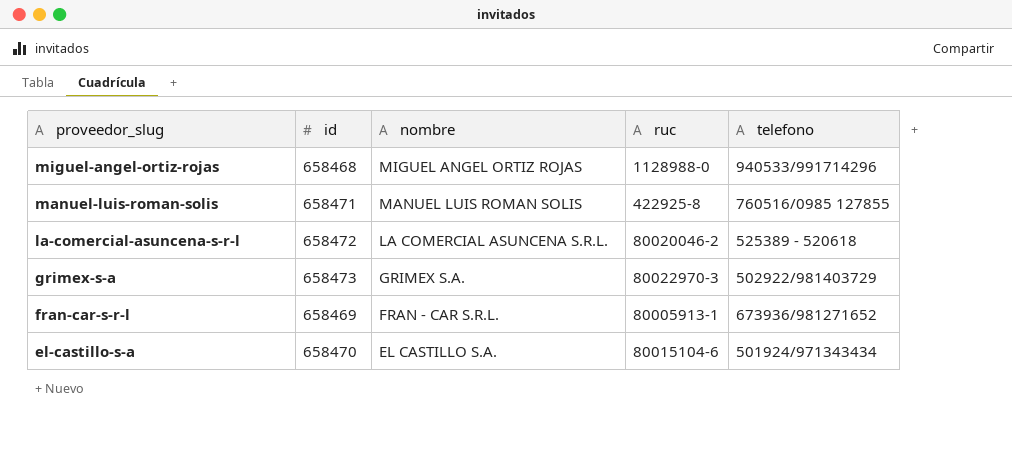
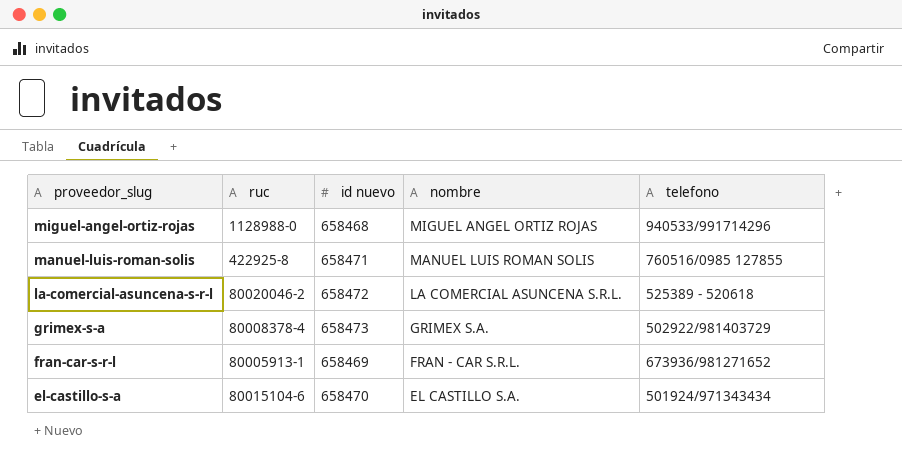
column ruc | position: 4 -> 2
column name: id -> id nuevo
grimex-s-a | ruc: 80022970-3 -> 80008378-4

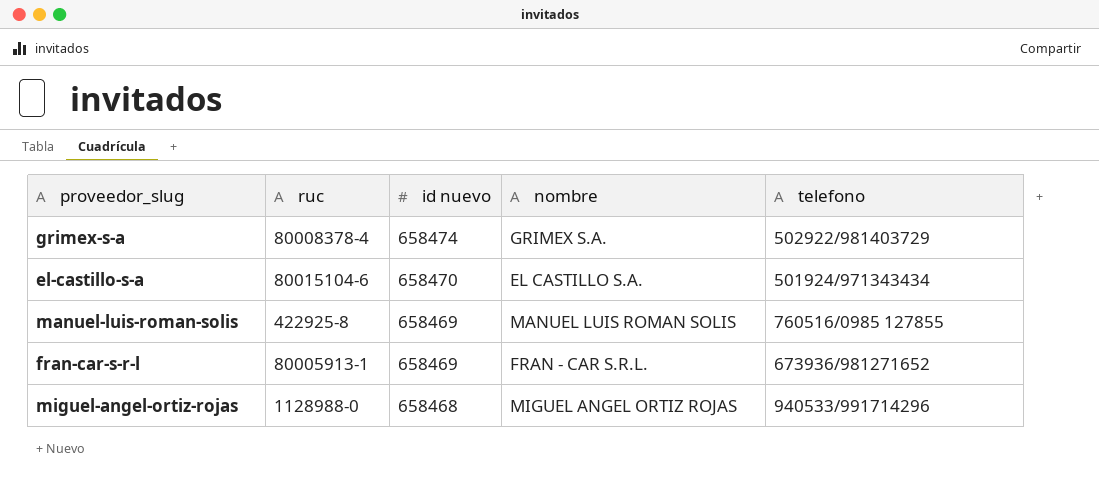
row order: proveedor_slug descending -> id nuevo descending
row la-comercial-asuncena-s-r-l: 80020046-2 | 658472 | LA COMERCIAL ASUNCENA S.R.L. | 525389 - 520618 -> none
grimex-s-a | id nuevo: 658473 -> 658474
manuel-luis-roman-solis | id nuevo: 658471 -> 658469

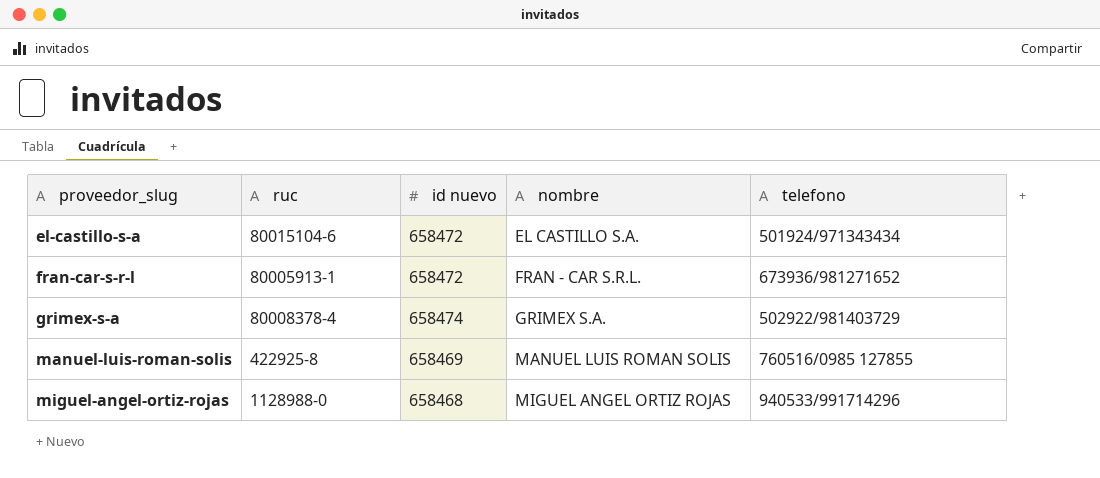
row order: id nuevo descending -> proveedor_slug ascending
el-castillo-s-a | id nuevo: 658470 -> 658472
fran-car-s-r-l | id nuevo: 658469 -> 658472

